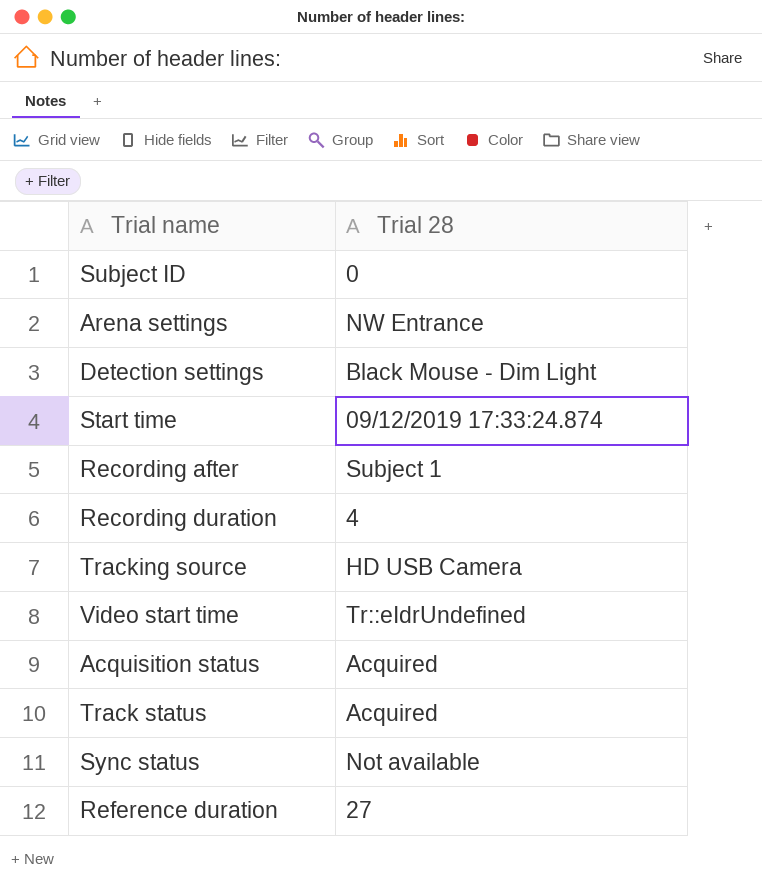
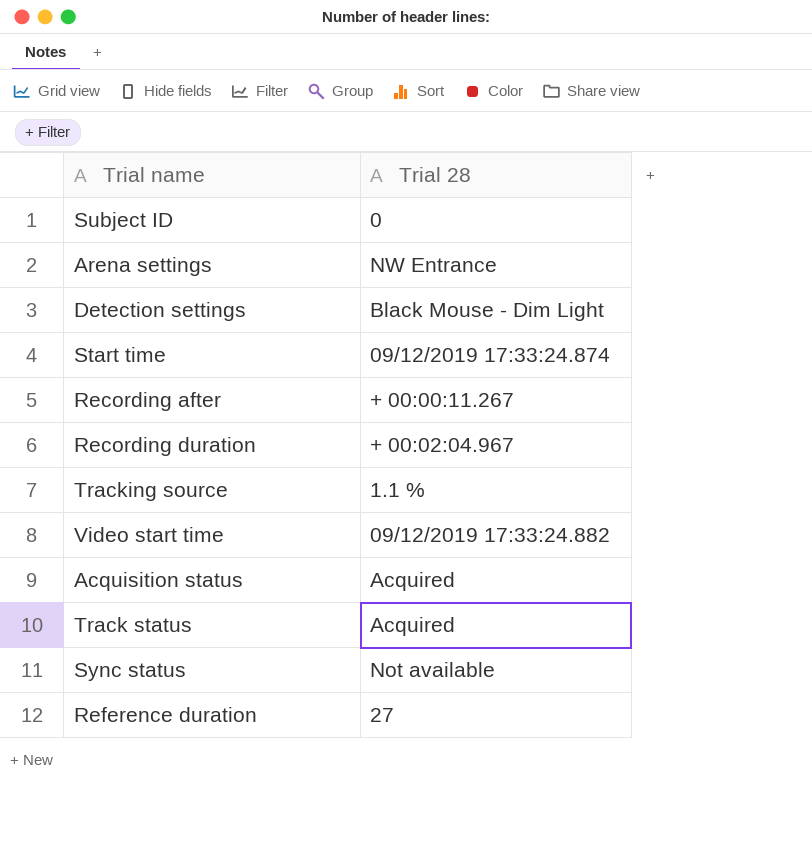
Recording after | Trial 28: Subject 1 -> + 00:00:11.267
Recording duration | Trial 28: 4 -> + 00:02:04.967
Tracking source | Trial 28: HD USB Camera -> 1.1 %
Video start time | Trial 28: Tr::eIdrUndefined -> 09/12/2019 17:33:24.882

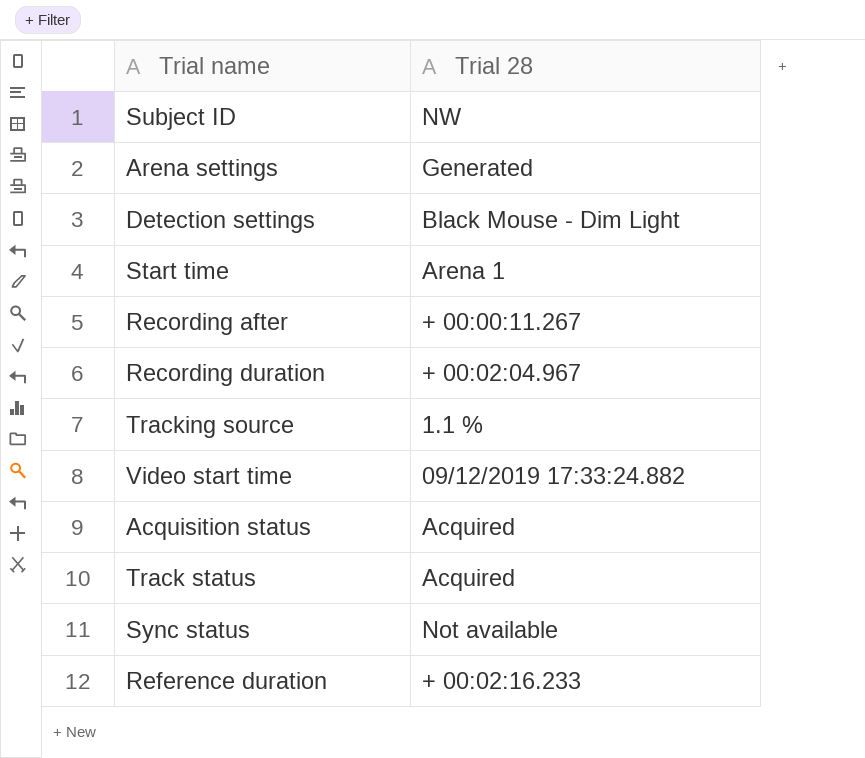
Subject ID | Trial 28: 0 -> NW
Arena settings | Trial 28: NW Entrance -> Generated
Start time | Trial 28: 09/12/2019 17:33:24.874 -> Arena 1
Reference duration | Trial 28: 27 -> + 00:02:16.233

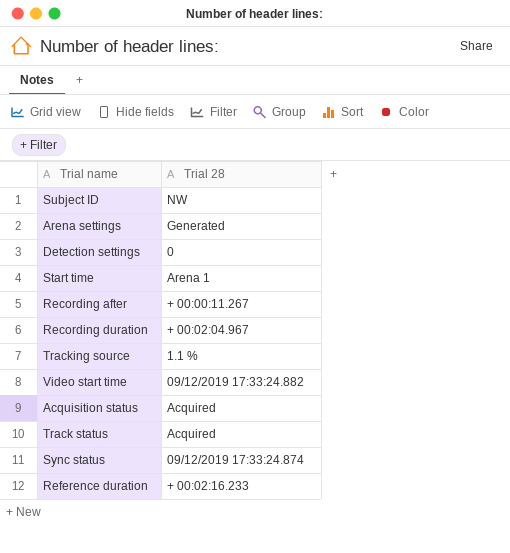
Detection settings | Trial 28: Black Mouse - Dim Light -> 0
Sync status | Trial 28: Not available -> 09/12/2019 17:33:24.874

